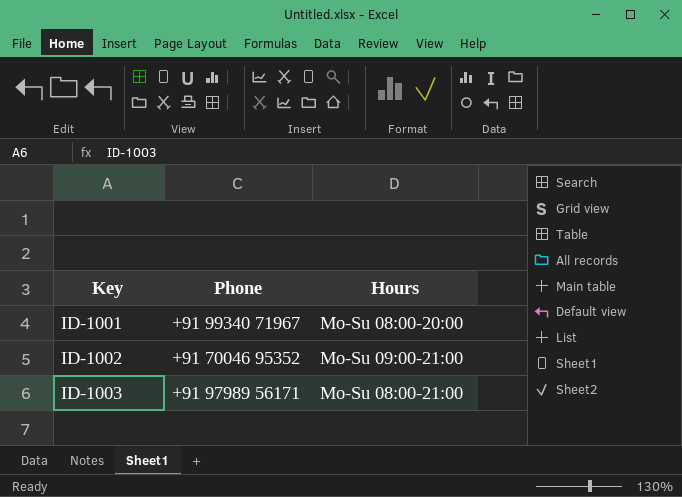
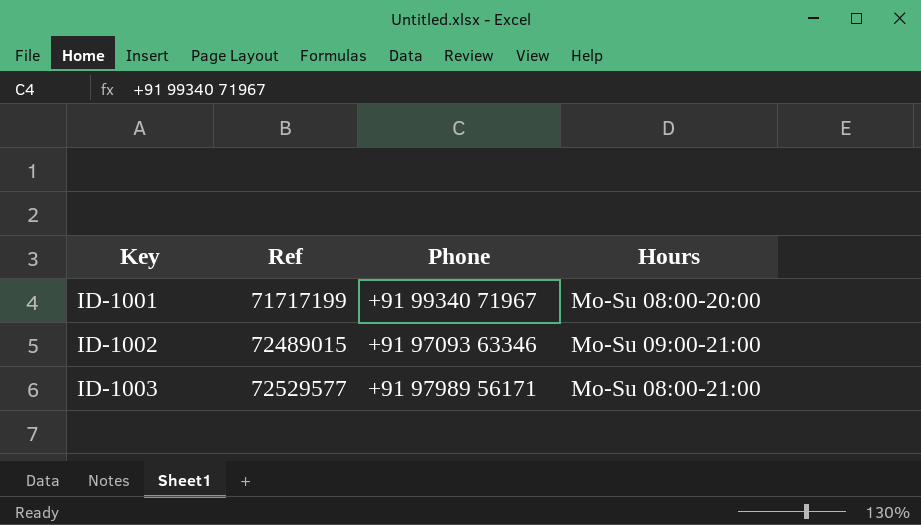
column Ref | position: none -> 2
ID-1002 | Phone: +91 70046 95352 -> +91 97093 63346

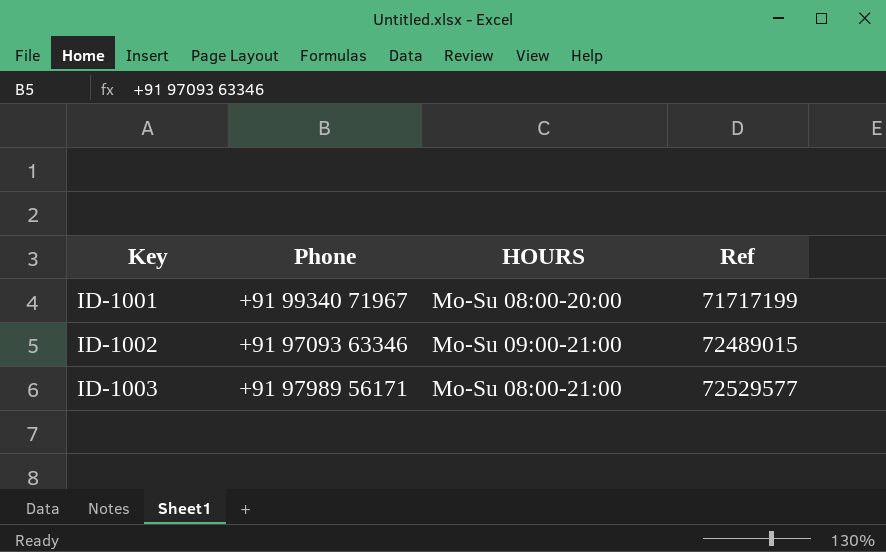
column name: Hours -> HOURS
column Ref | position: 2 -> 4

